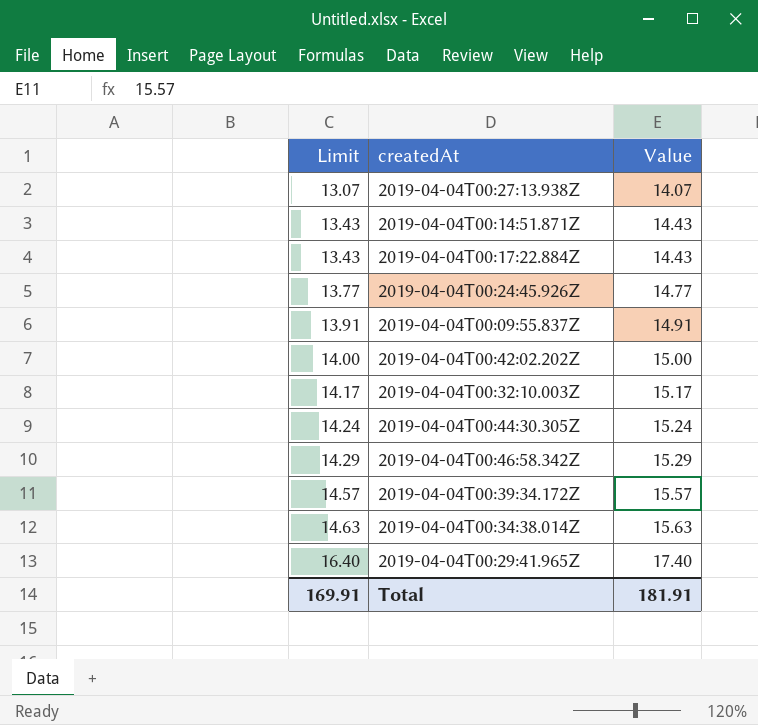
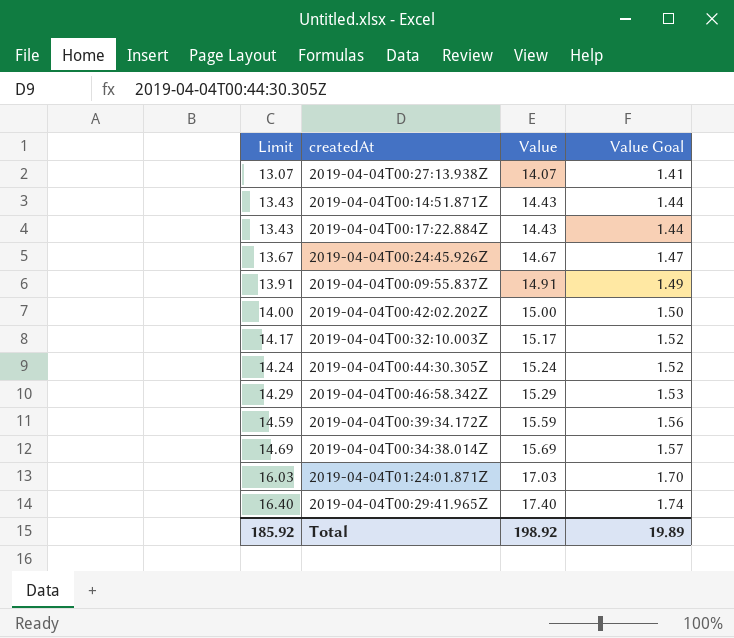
column Value Goal | formula: none -> [Value] * 0.1
2019-04-04T00:24:45.926Z | Limit: 13.77 -> 13.67
2019-04-04T00:24:45.926Z | Value: 14.77 -> 14.67
2019-04-04T00:39:34.172Z | Limit: 14.57 -> 14.59
2019-04-04T00:39:34.172Z | Value: 15.57 -> 15.59
2019-04-04T00:34:38.014Z | Limit: 14.63 -> 14.69
2019-04-04T00:34:38.014Z | Value: 15.63 -> 15.69
row 2019-04-04T01:24:01.871Z: none -> 16.03 | 17.03 | 1.70
Total | Limit: 169.91 -> 185.92
Total | Value: 181.91 -> 198.92

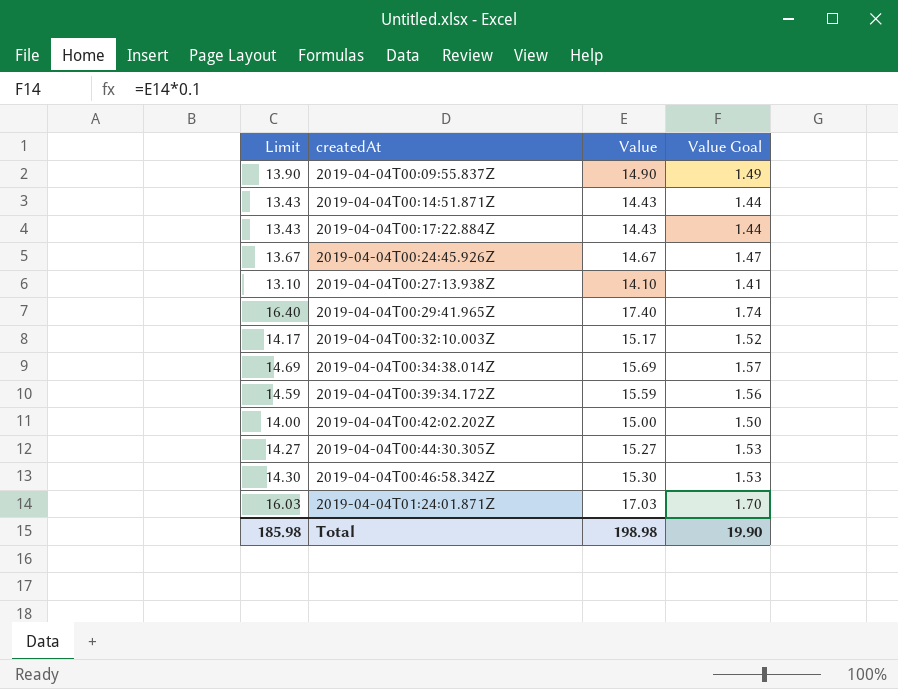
row order: Limit ascending -> createdAt ascending
2019-04-04T00:09:55.837Z | Limit: 13.91 -> 13.90
2019-04-04T00:09:55.837Z | Value: 14.91 -> 14.90
2019-04-04T00:27:13.938Z | Limit: 13.07 -> 13.10
2019-04-04T00:27:13.938Z | Value: 14.07 -> 14.10
2019-04-04T00:44:30.305Z | Limit: 14.24 -> 14.27
2019-04-04T00:44:30.305Z | Value: 15.24 -> 15.27
2019-04-04T00:44:30.305Z | Value Goal: 1.52 -> 1.53
2019-04-04T00:46:58.342Z | Limit: 14.29 -> 14.30
2019-04-04T00:46:58.342Z | Value: 15.29 -> 15.30
Total | Limit: 185.92 -> 185.98
Total | Value: 198.92 -> 198.98
Total | Value Goal: 19.89 -> 19.90

